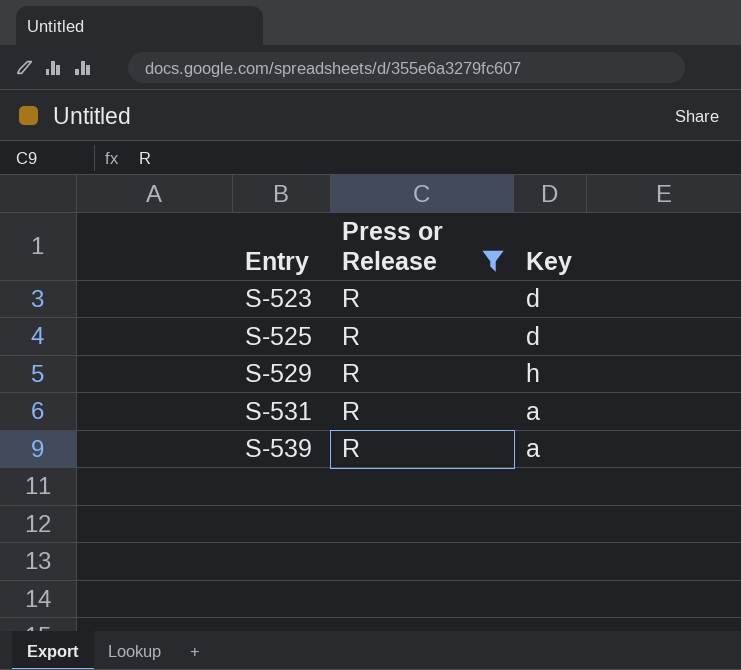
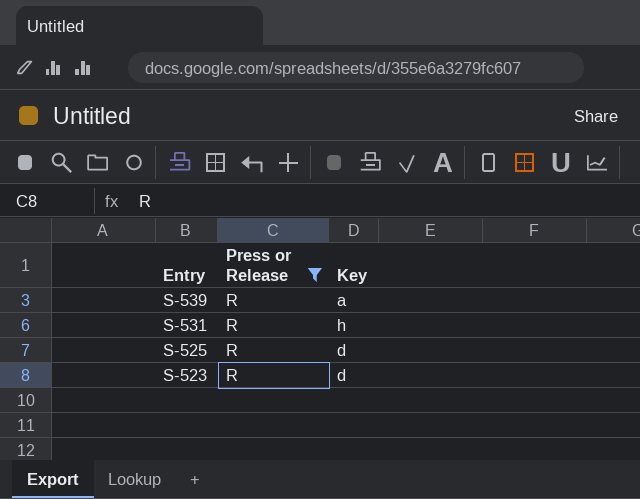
row order: Entry ascending -> Entry descending
row S-529: R | h -> none
S-531 | Key: a -> h

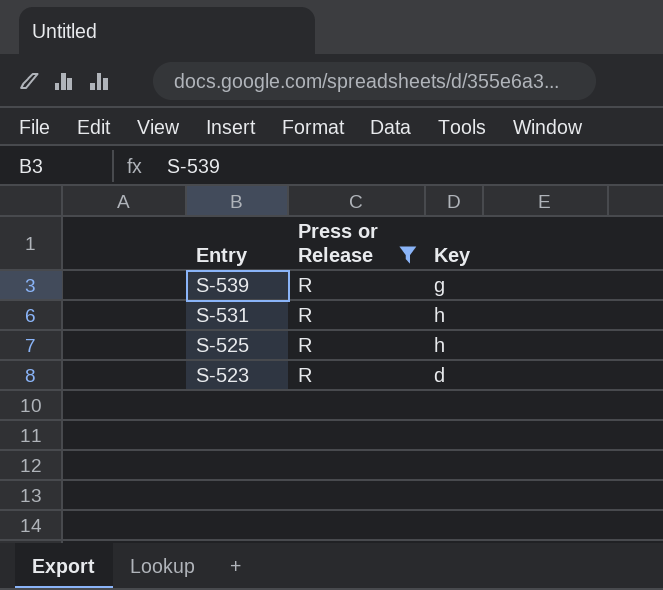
S-539 | Key: a -> g
S-525 | Key: d -> h

